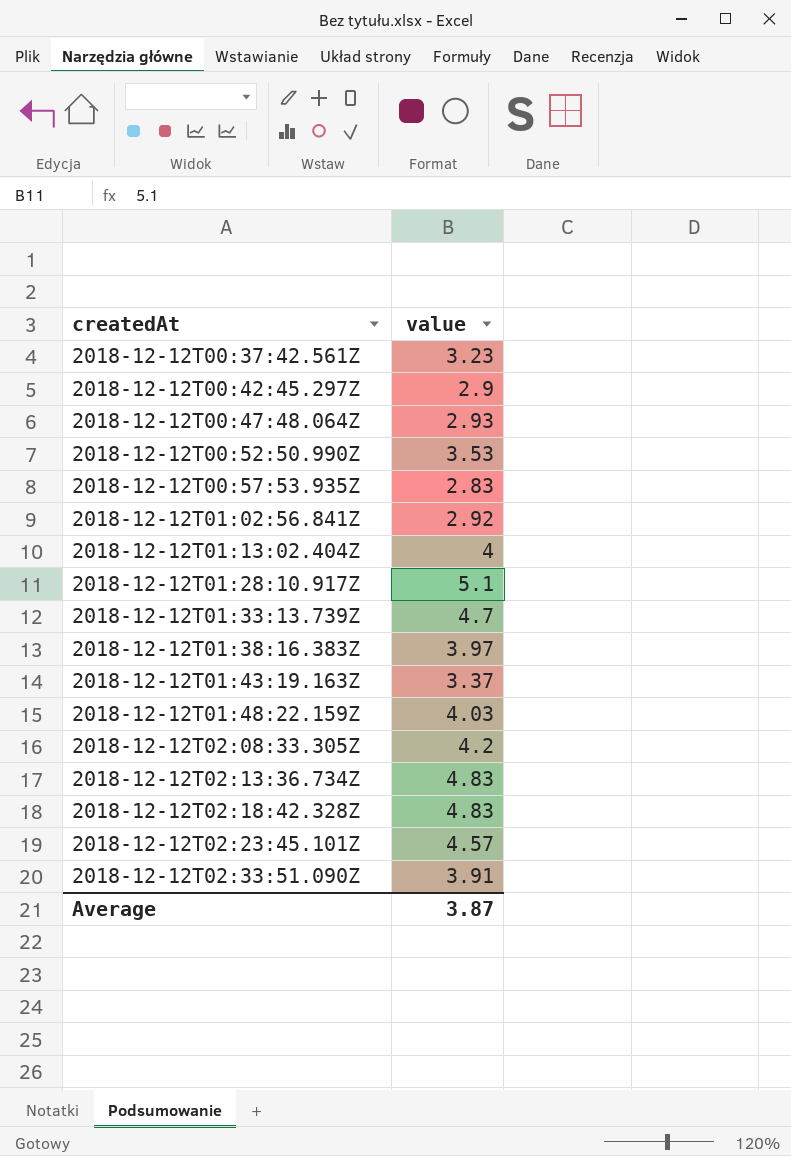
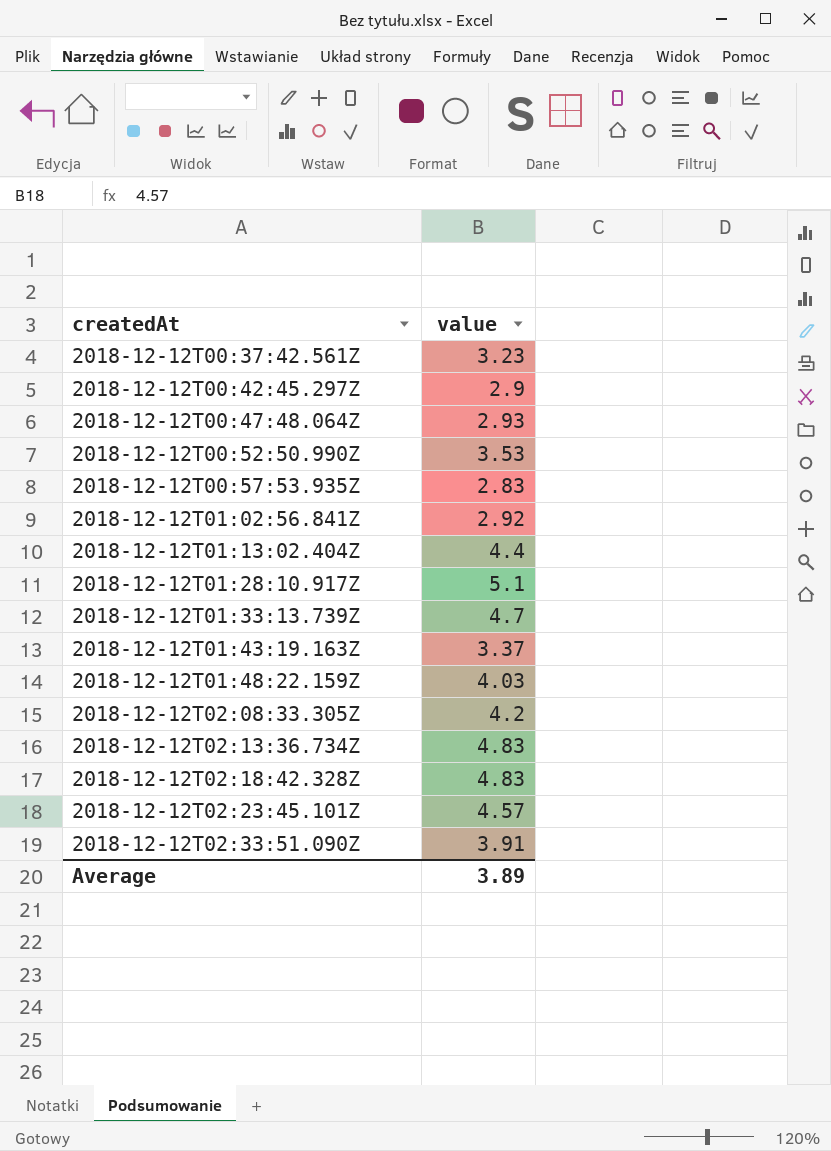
row 2018-12-12T01:38:16.383Z: 3.97 -> none
2018-12-12T01:13:02.404Z | value: 4 -> 4.4
Average | value: 3.87 -> 3.89

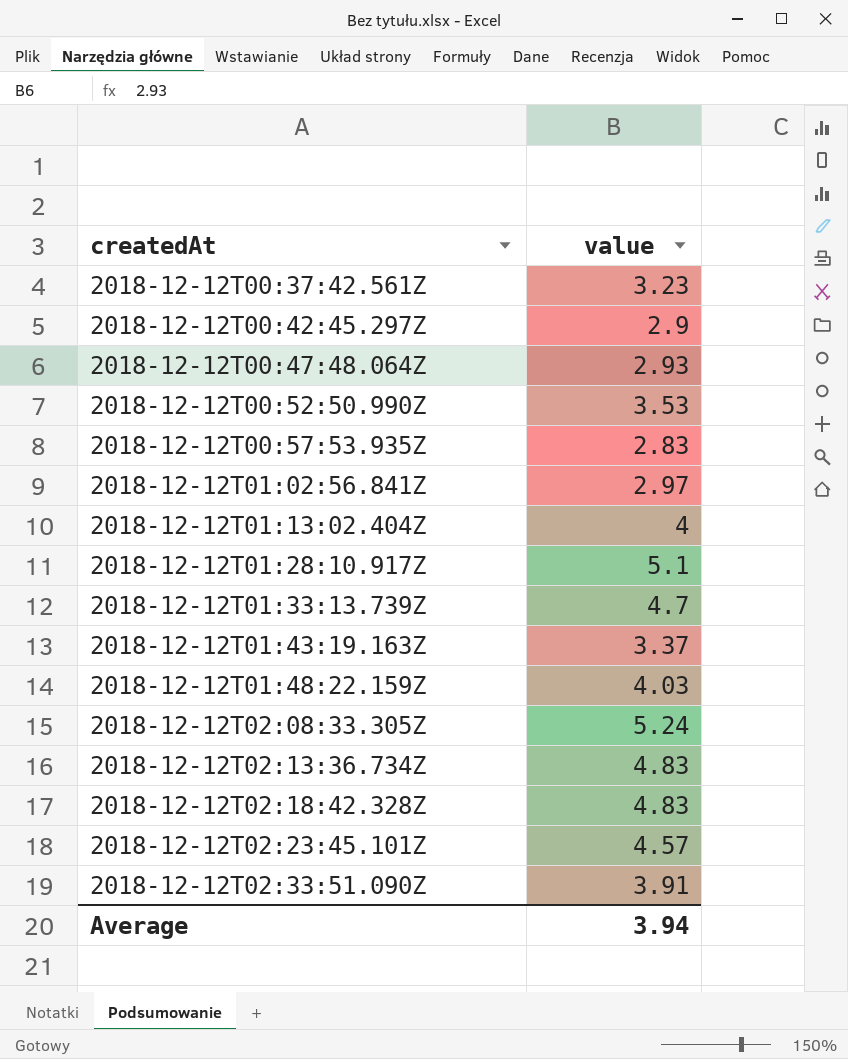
2018-12-12T01:02:56.841Z | value: 2.92 -> 2.97
2018-12-12T01:13:02.404Z | value: 4.4 -> 4
2018-12-12T02:08:33.305Z | value: 4.2 -> 5.24
Average | value: 3.89 -> 3.94

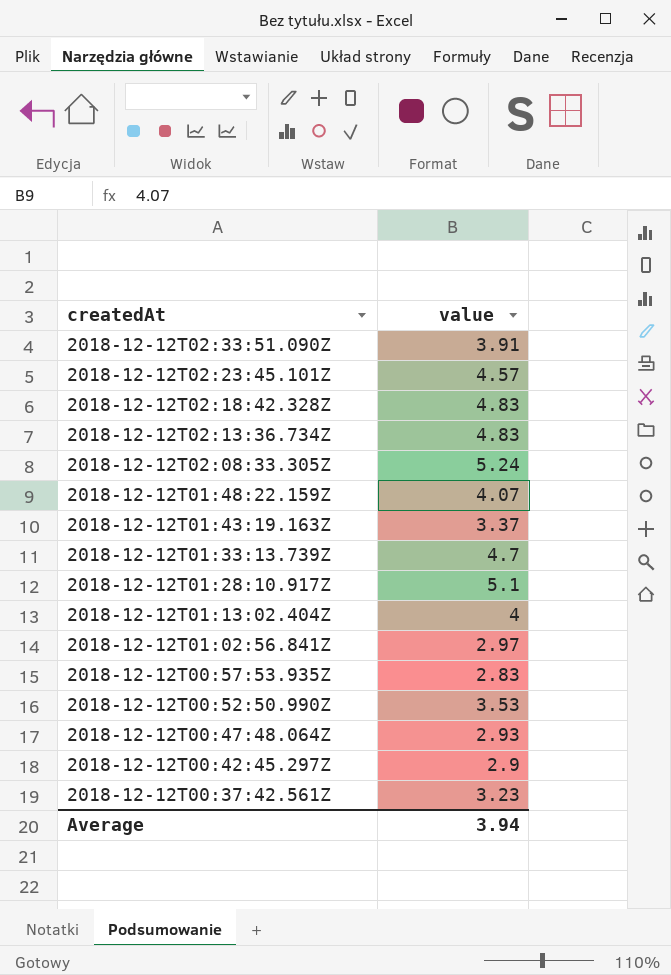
row order: createdAt ascending -> createdAt descending
2018-12-12T01:48:22.159Z | value: 4.03 -> 4.07

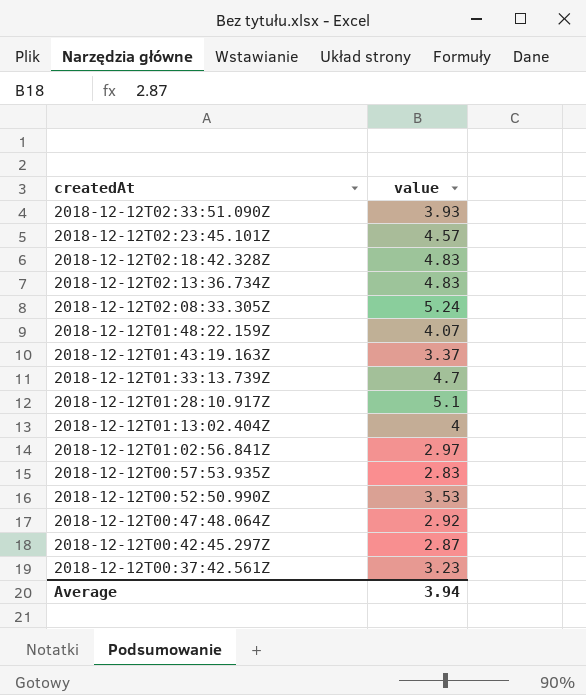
2018-12-12T02:33:51.090Z | value: 3.91 -> 3.93
2018-12-12T00:47:48.064Z | value: 2.93 -> 2.92
2018-12-12T00:42:45.297Z | value: 2.9 -> 2.87

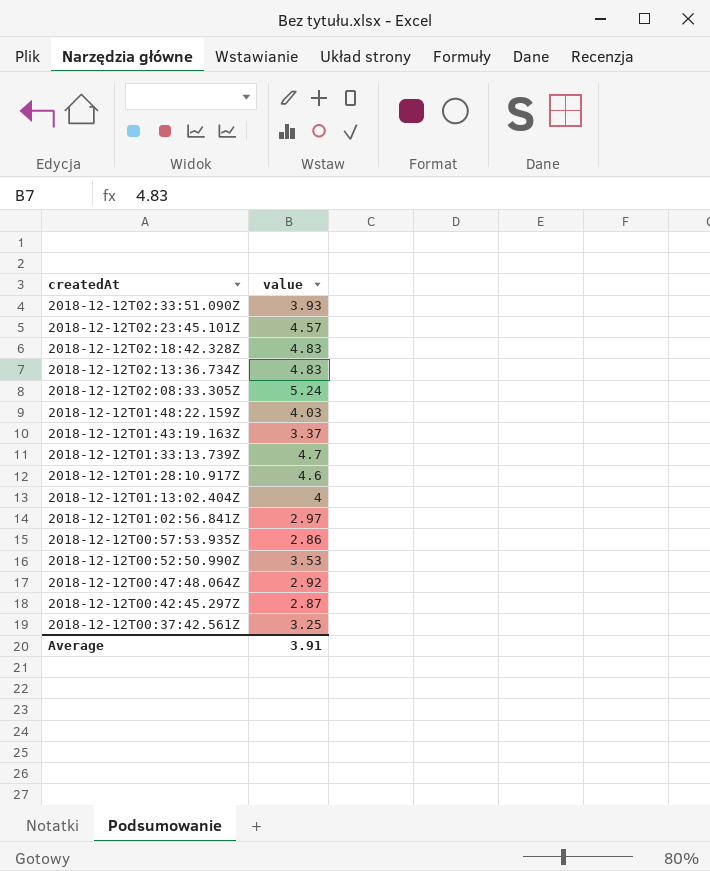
2018-12-12T01:48:22.159Z | value: 4.07 -> 4.03
2018-12-12T01:28:10.917Z | value: 5.1 -> 4.6
2018-12-12T00:57:53.935Z | value: 2.83 -> 2.86
2018-12-12T00:37:42.561Z | value: 3.23 -> 3.25
Average | value: 3.94 -> 3.91

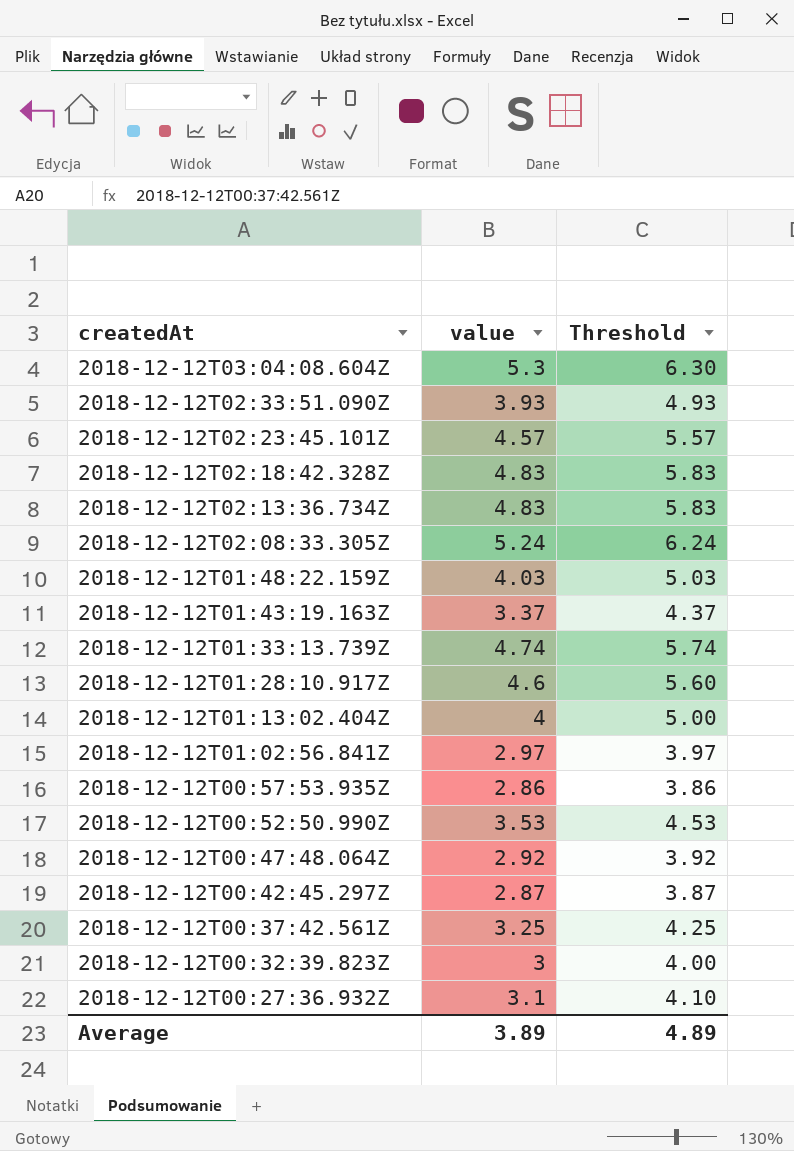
column Threshold | formula: none -> [value] + 1
row 2018-12-12T03:04:08.604Z: none -> 5.3 | 6.30
2018-12-12T01:33:13.739Z | value: 4.7 -> 4.74
row 2018-12-12T00:32:39.823Z: none -> 3 | 4.00
row 2018-12-12T00:27:36.932Z: none -> 3.1 | 4.10
Average | value: 3.91 -> 3.89

